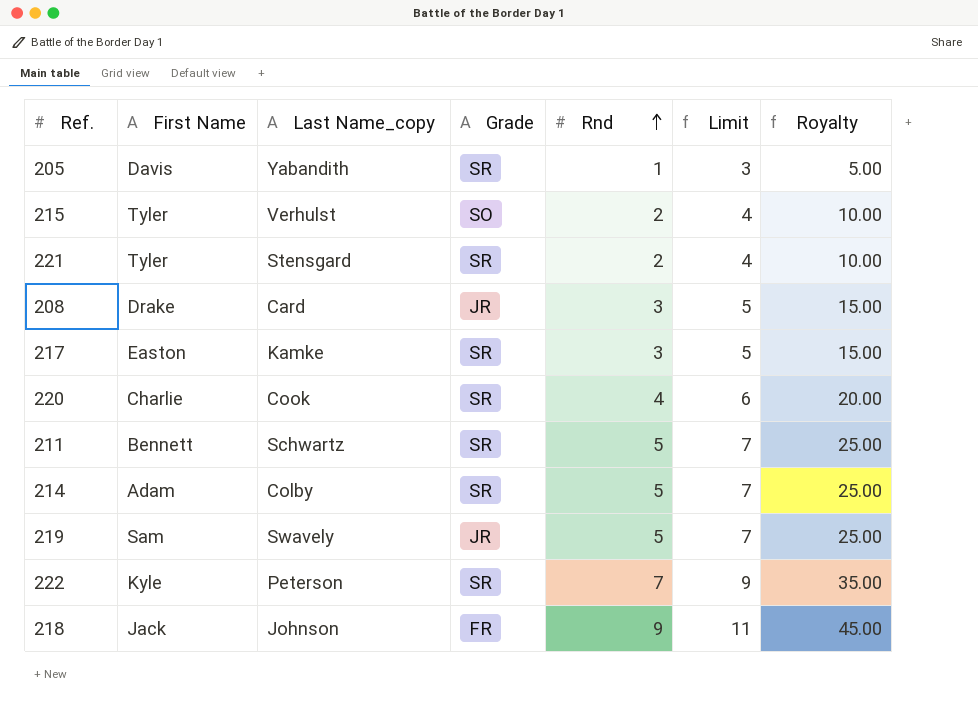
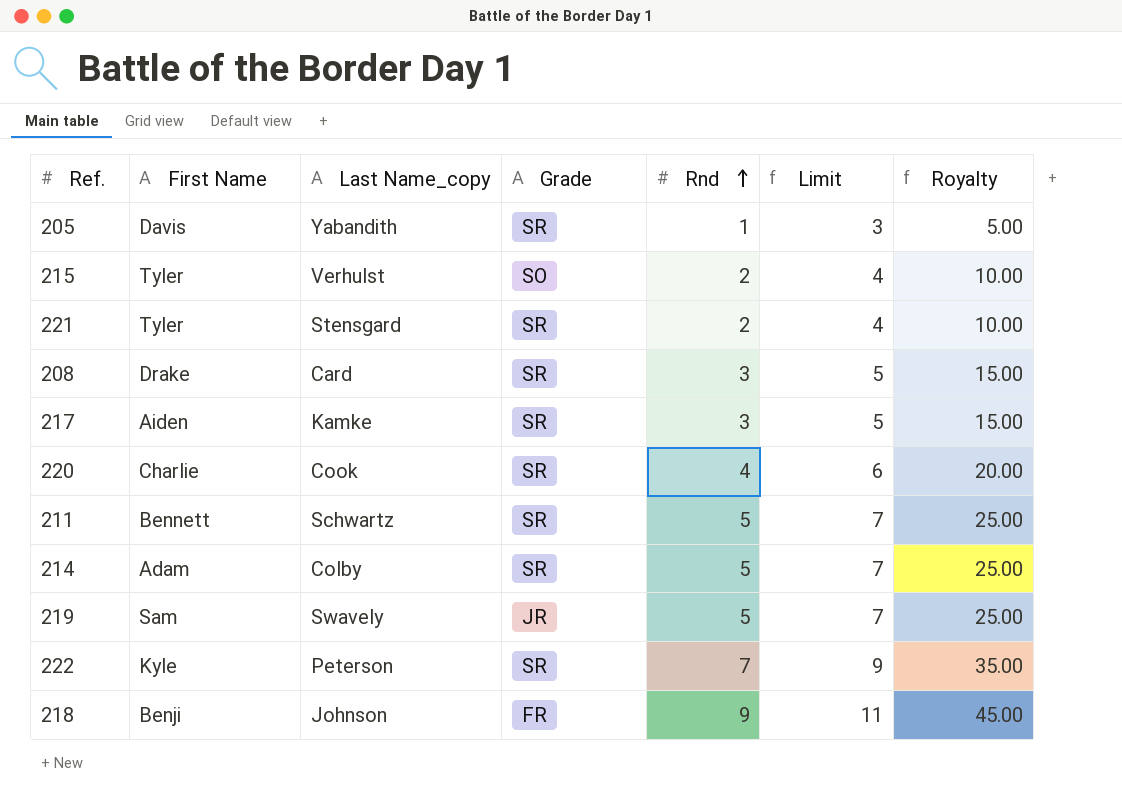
208 | Grade: JR -> SR
217 | First Name: Easton -> Aiden
218 | First Name: Jack -> Benji

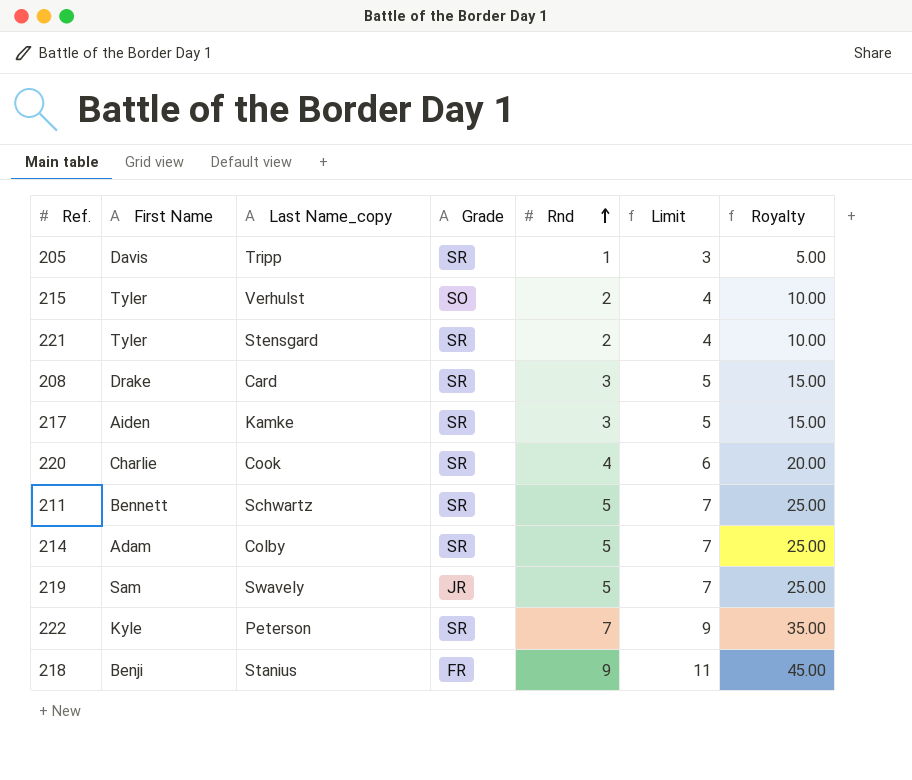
205 | Last Name_copy: Yabandith -> Tripp
218 | Last Name_copy: Johnson -> Stanius

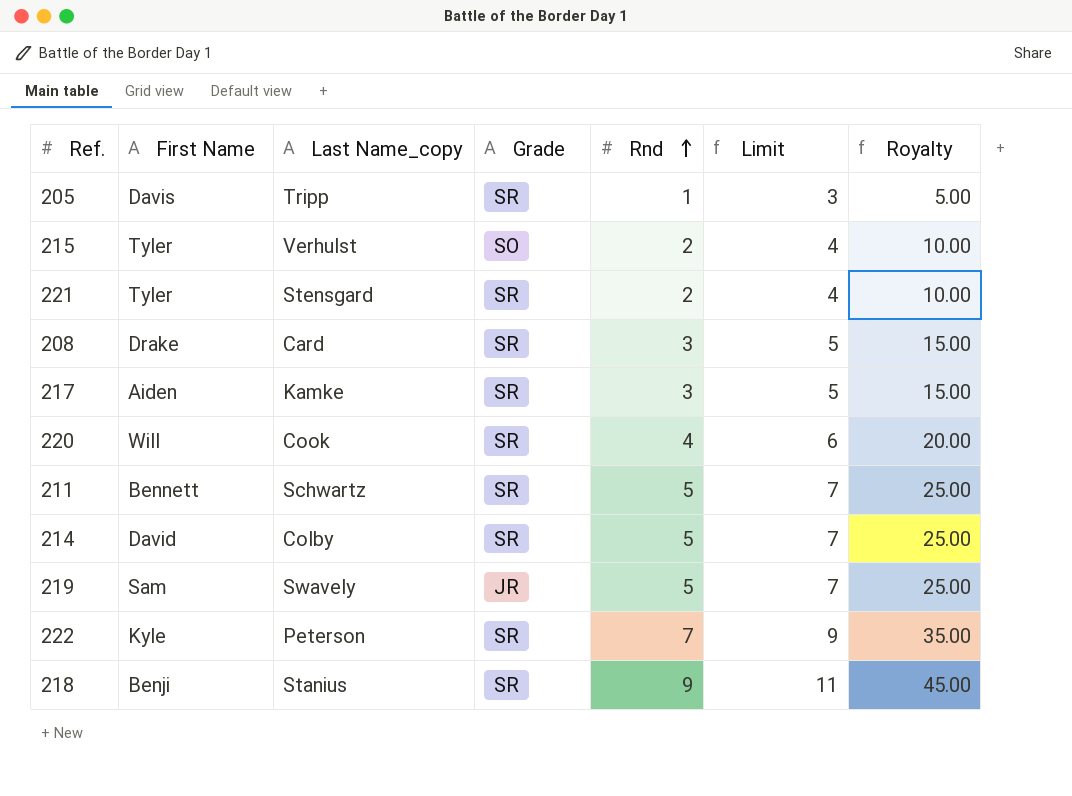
220 | First Name: Charlie -> Will
214 | First Name: Adam -> David
218 | Grade: FR -> SR

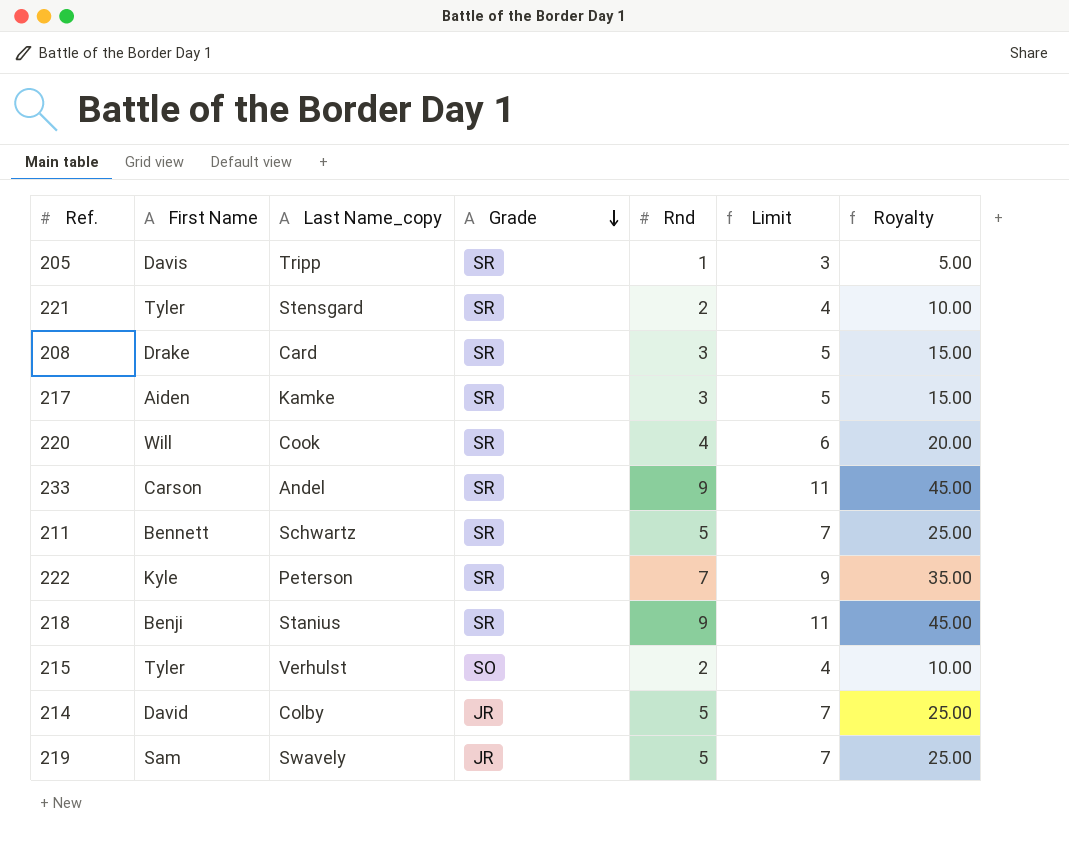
row order: Rnd ascending -> Grade descending
row 233: none -> Carson | Andel | SR | 9 | 11 | 45.00
214 | Grade: SR -> JR

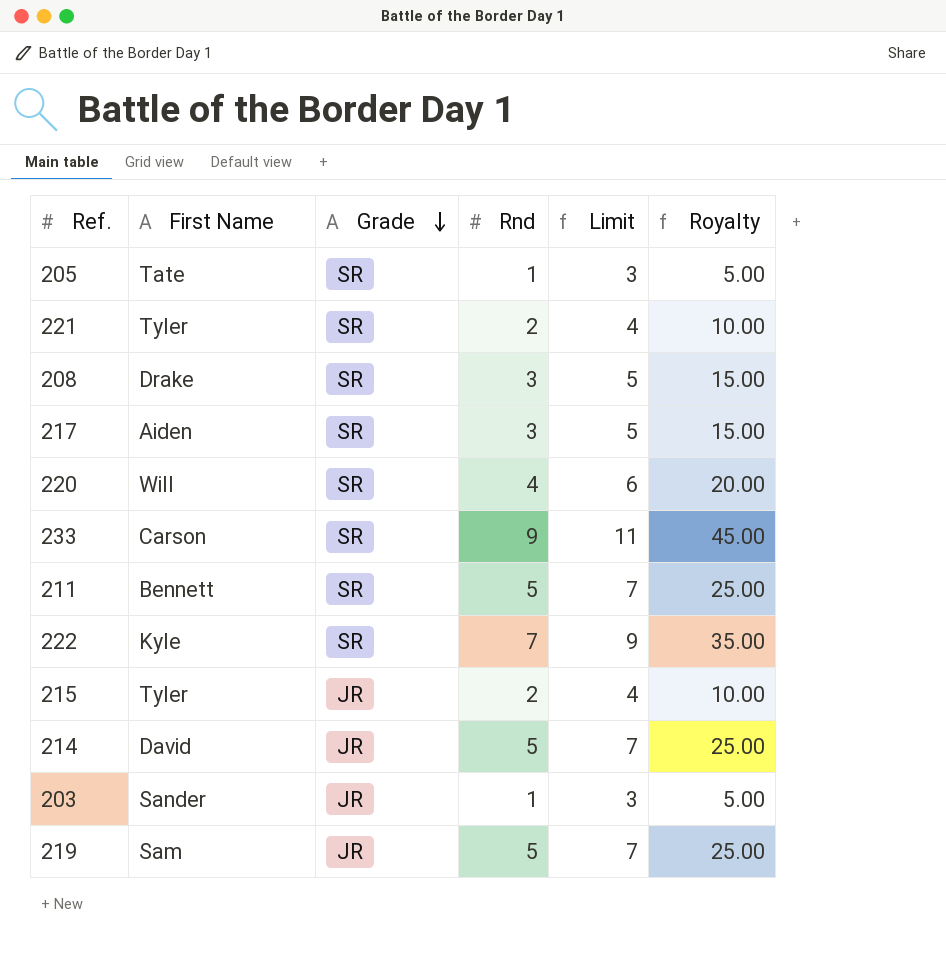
column Last Name_copy | position: 3 -> none
row 218: Benji | Stanius | SR | 9 | 11 | 45.00 -> none
205 | First Name: Davis -> Tate
215 | Grade: SO -> JR
row 203: none -> Sander | JR | 1 | 3 | 5.00

